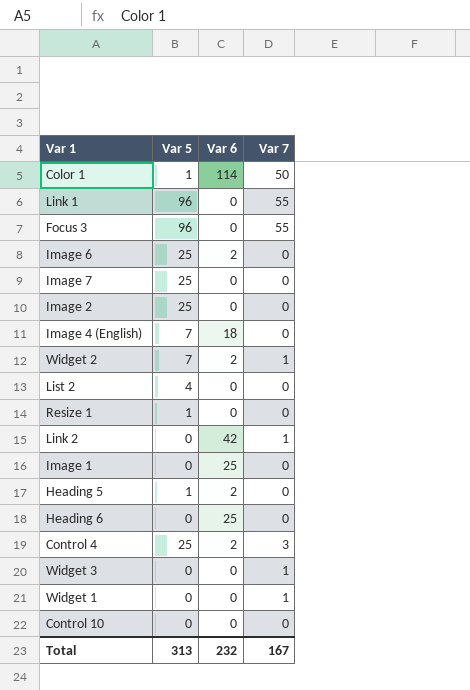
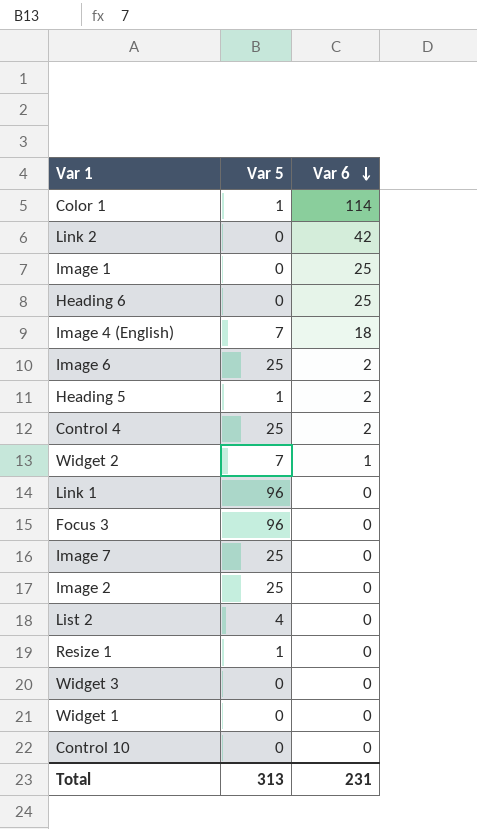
row order: none -> Var 6 descending
column Var 7 | position: 4 -> none
Widget 2 | Var 6: 2 -> 1
Total | Var 6: 232 -> 231

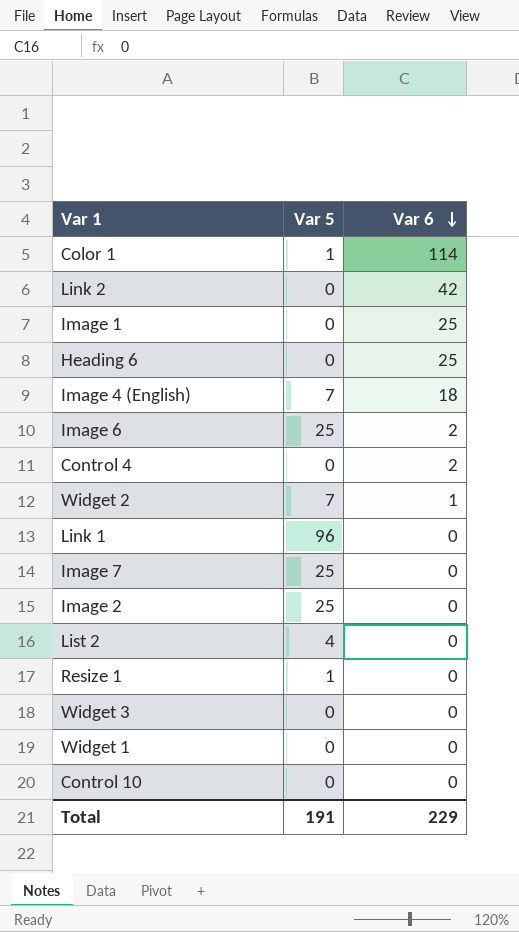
row Heading 5: 1 | 2 -> none
row Focus 3: 96 | 0 -> none
Control 4 | Var 5: 25 -> 0
Total | Var 5: 313 -> 191
Total | Var 6: 231 -> 229

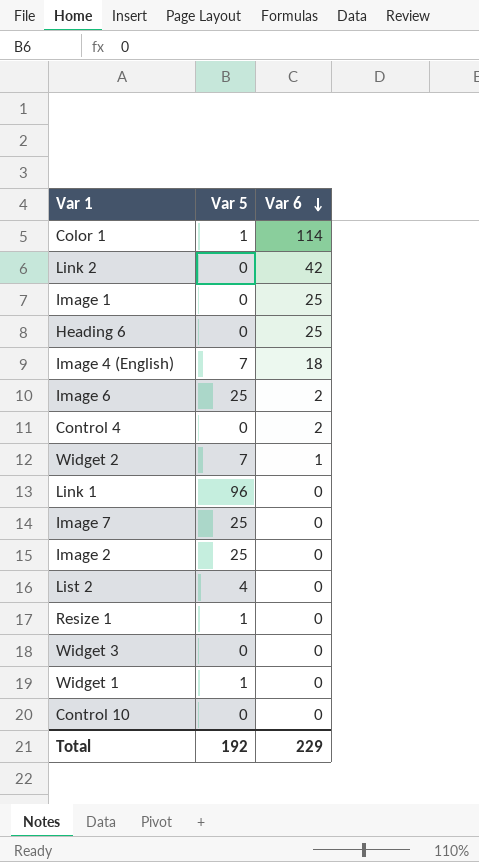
Widget 1 | Var 5: 0 -> 1
Total | Var 5: 191 -> 192

